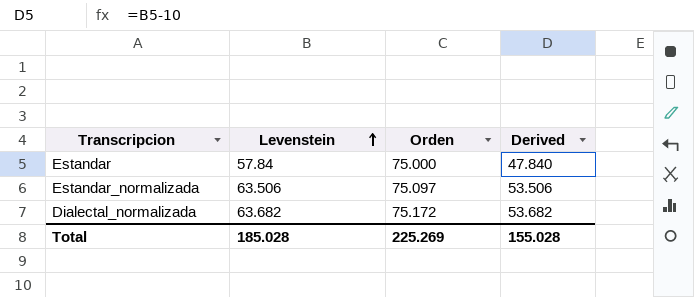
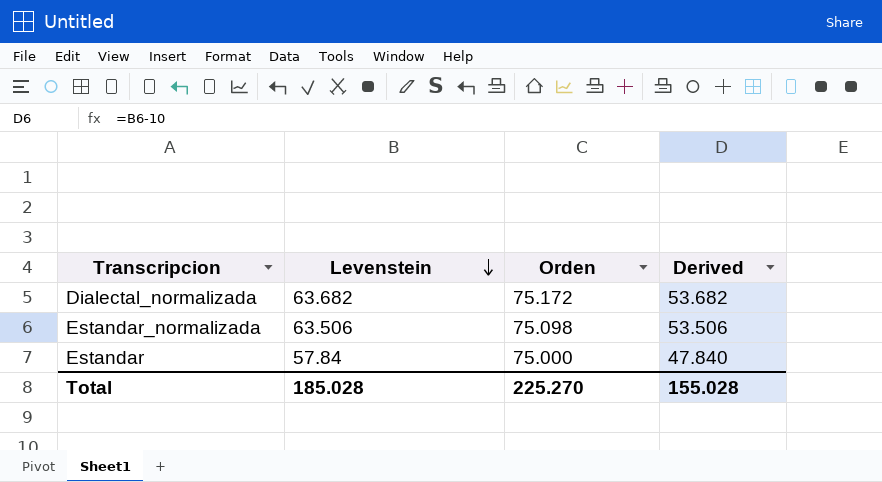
row order: Levenstein ascending -> Levenstein descending
Estandar_normalizada | Orden: 75.097 -> 75.098
Total | Orden: 225.269 -> 225.270

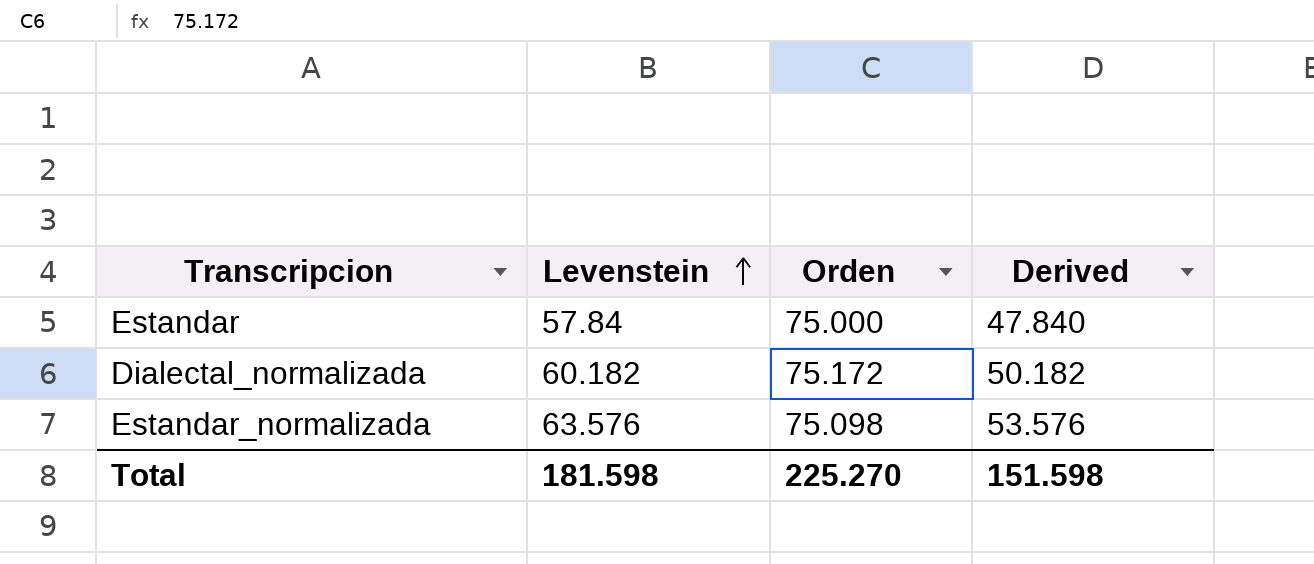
row order: Levenstein descending -> Levenstein ascending
Dialectal_normalizada | Levenstein: 63.682 -> 60.182
Dialectal_normalizada | Derived: 53.682 -> 50.182
Estandar_normalizada | Levenstein: 63.506 -> 63.576
Estandar_normalizada | Derived: 53.506 -> 53.576
Total | Levenstein: 185.028 -> 181.598
Total | Derived: 155.028 -> 151.598

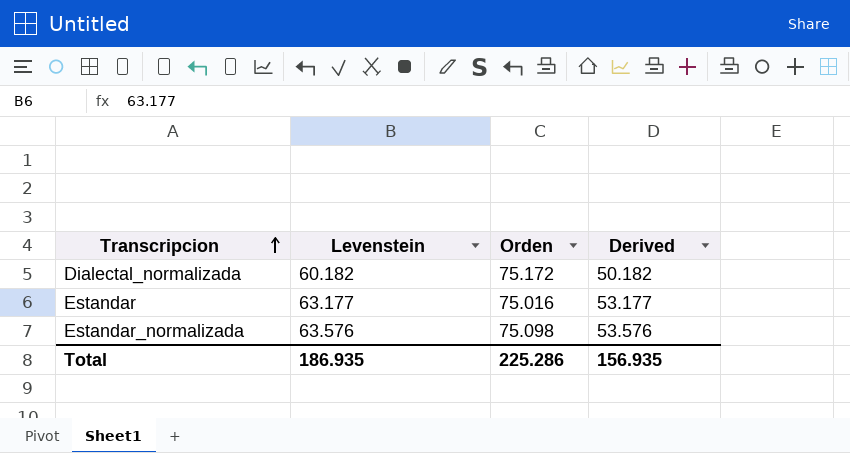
row order: Levenstein ascending -> Transcripcion ascending
Estandar | Levenstein: 57.84 -> 63.177
Estandar | Orden: 75.000 -> 75.016
Estandar | Derived: 47.840 -> 53.177
Total | Levenstein: 181.598 -> 186.935
Total | Orden: 225.270 -> 225.286
Total | Derived: 151.598 -> 156.935

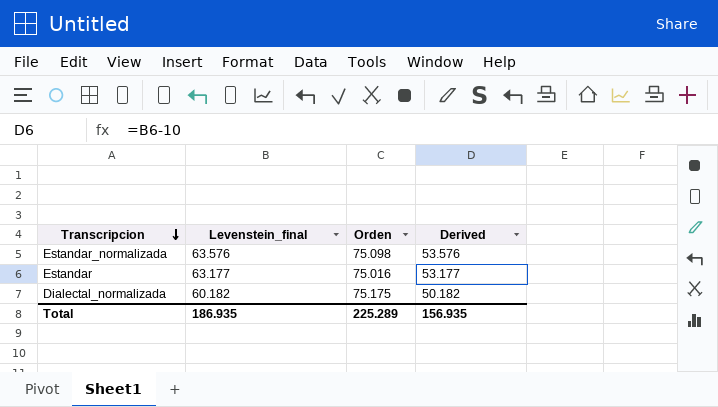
row order: Transcripcion ascending -> Transcripcion descending
column name: Levenstein -> Levenstein_final
Dialectal_normalizada | Orden: 75.172 -> 75.175
Total | Orden: 225.286 -> 225.289

